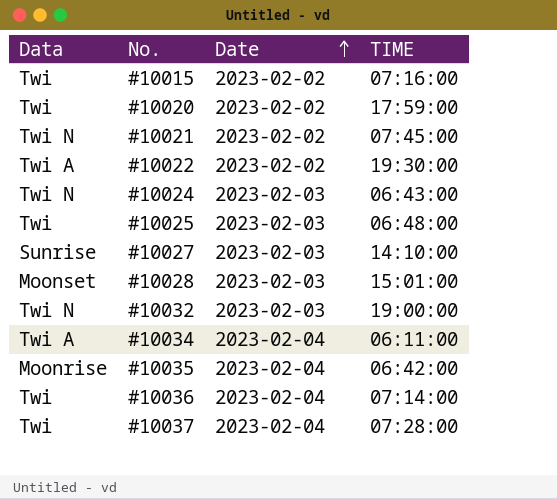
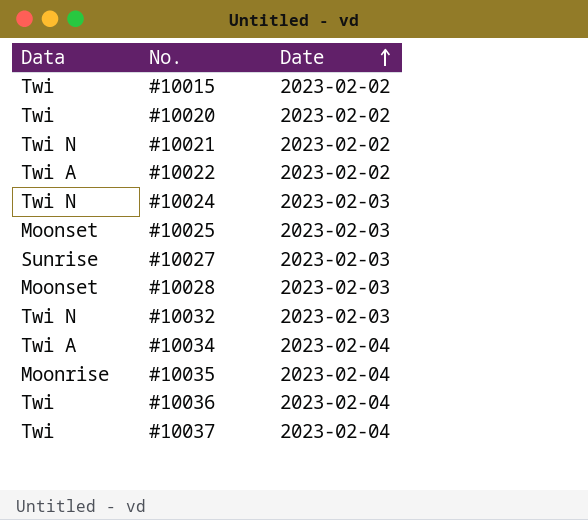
column TIME | position: 4 -> none
#10025 | Data: Twi -> Moonset

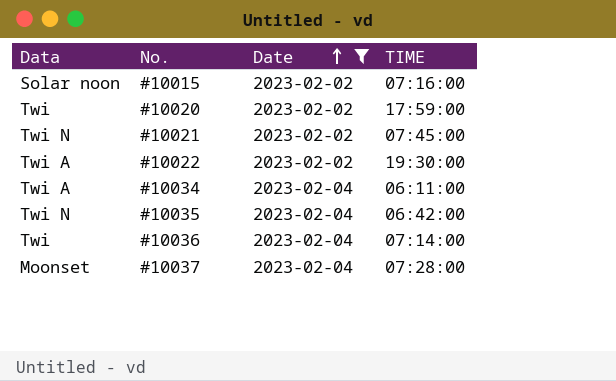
filter: none -> Date != 2023-02-03
column TIME | position: none -> 4
#10015 | Data: Twi -> Solar noon
#10035 | Data: Moonrise -> Twi N
#10037 | Data: Twi -> Moonset

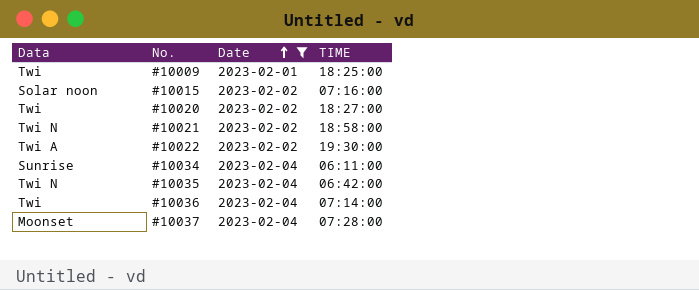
row #10009: none -> Twi | 2023-02-01 | 18:25:00
#10020 | TIME: 17:59:00 -> 18:27:00
#10021 | TIME: 07:45:00 -> 18:58:00
#10034 | Data: Twi A -> Sunrise

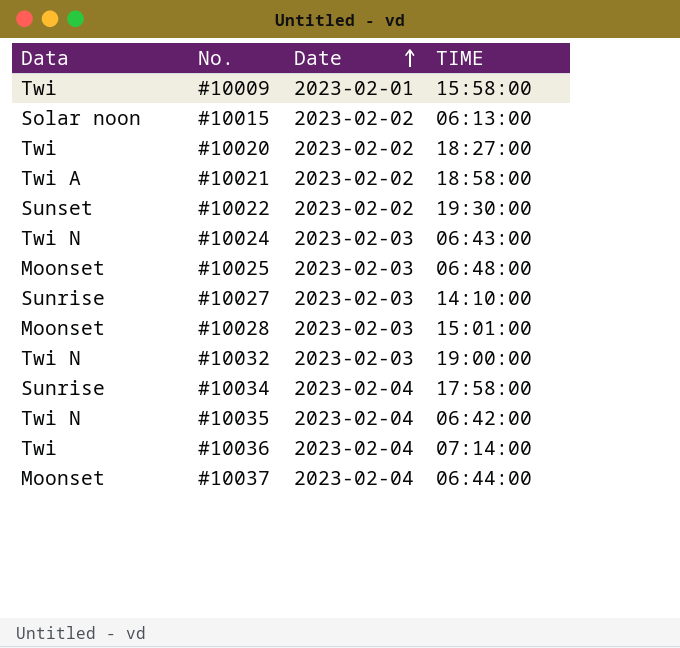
filter: Date != 2023-02-03 -> none
#10009 | TIME: 18:25:00 -> 15:58:00
#10015 | TIME: 07:16:00 -> 06:13:00
#10021 | Data: Twi N -> Twi A
#10022 | Data: Twi A -> Sunset
#10034 | TIME: 06:11:00 -> 17:58:00
#10037 | TIME: 07:28:00 -> 06:44:00

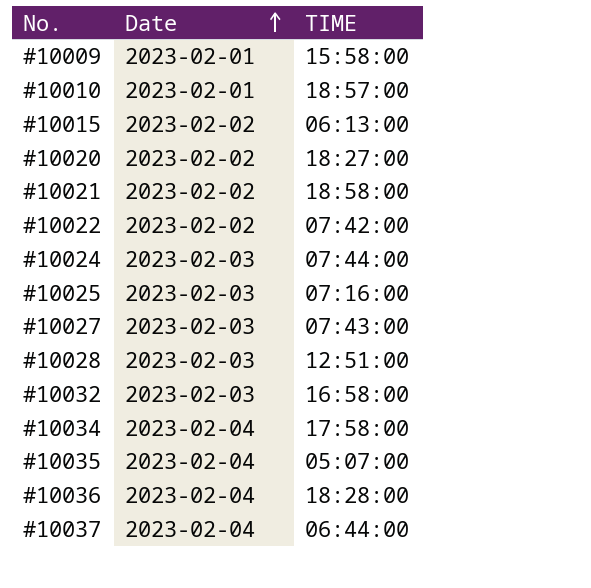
column Data | position: 1 -> none
row #10010: none -> 2023-02-01 | 18:57:00
#10022 | TIME: 19:30:00 -> 07:42:00
#10024 | TIME: 06:43:00 -> 07:44:00
#10025 | TIME: 06:48:00 -> 07:16:00
#10027 | TIME: 14:10:00 -> 07:43:00
#10028 | TIME: 15:01:00 -> 12:51:00
#10032 | TIME: 19:00:00 -> 16:58:00
#10035 | TIME: 06:42:00 -> 05:07:00
#10036 | TIME: 07:14:00 -> 18:28:00

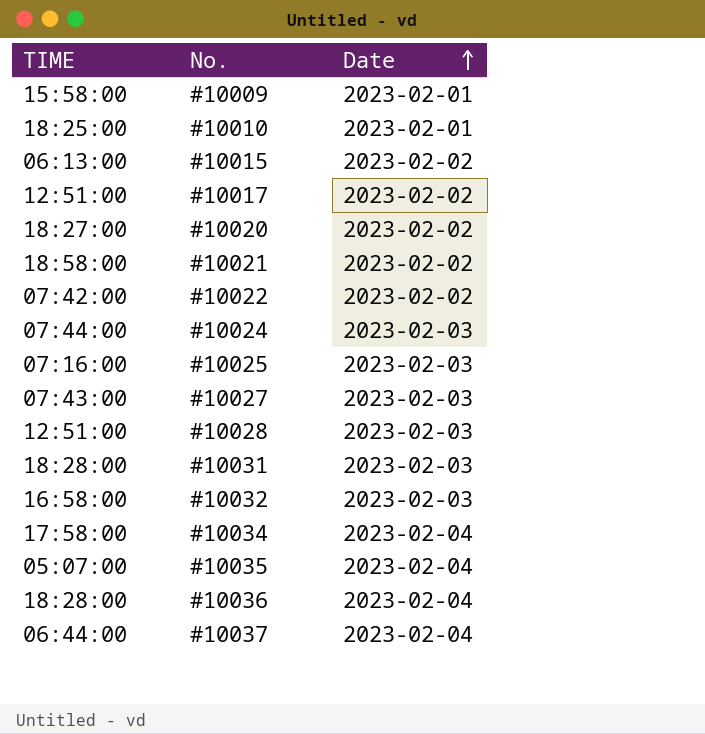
column TIME | position: 3 -> 1
#10010 | TIME: 18:57:00 -> 18:25:00
row #10017: none -> 12:51:00 | 2023-02-02
row #10031: none -> 18:28:00 | 2023-02-03

